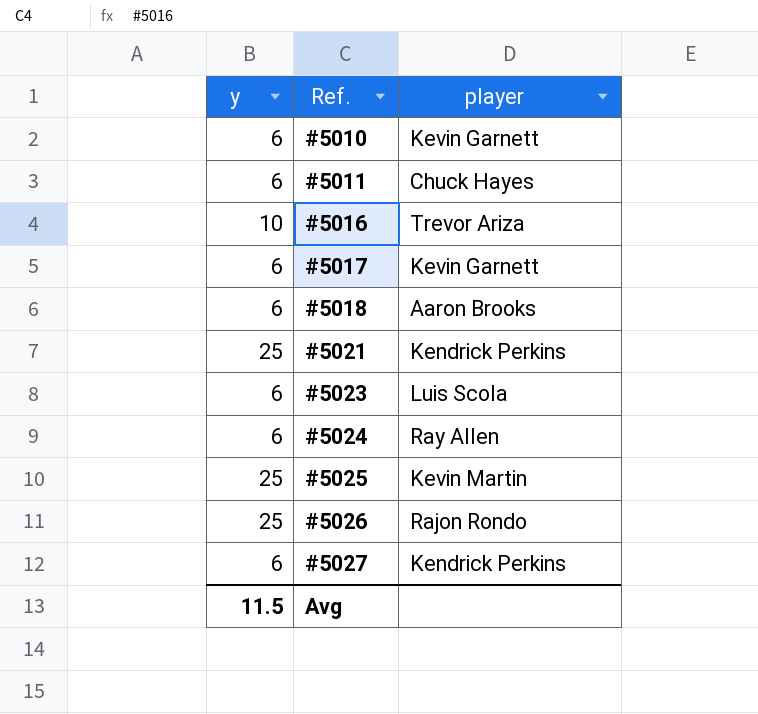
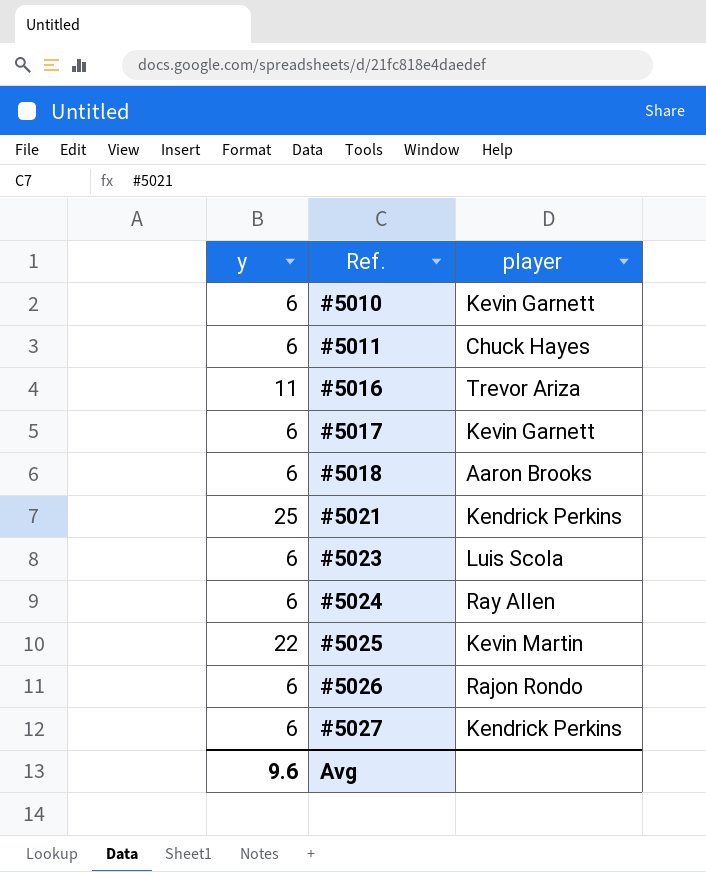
#5016 | y: 10 -> 11
#5025 | y: 25 -> 22
#5026 | y: 25 -> 6
Avg | y: 11.5 -> 9.6

